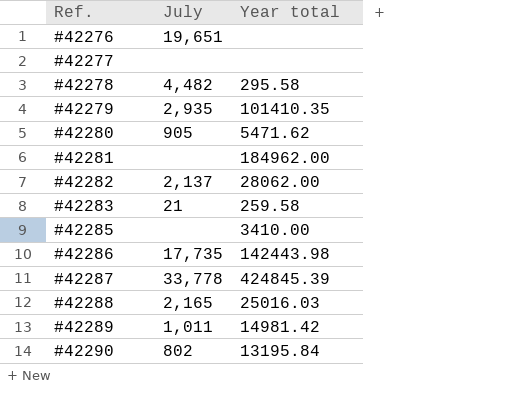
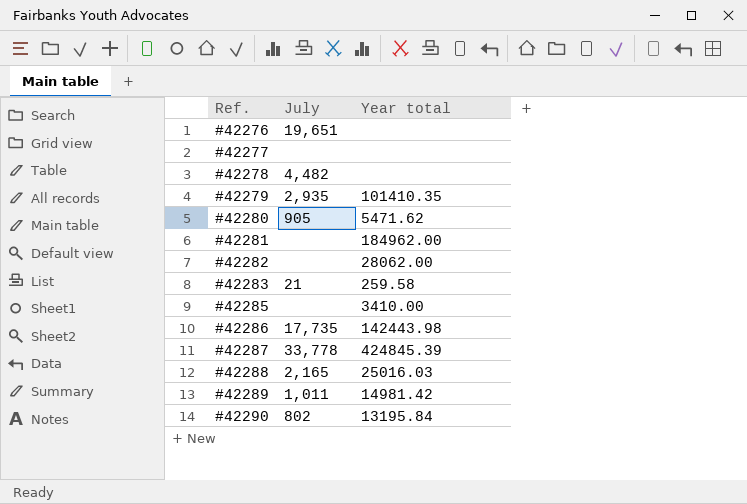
#42278 | Year total: 295.58 -> none
#42282 | July: 2,137 -> none

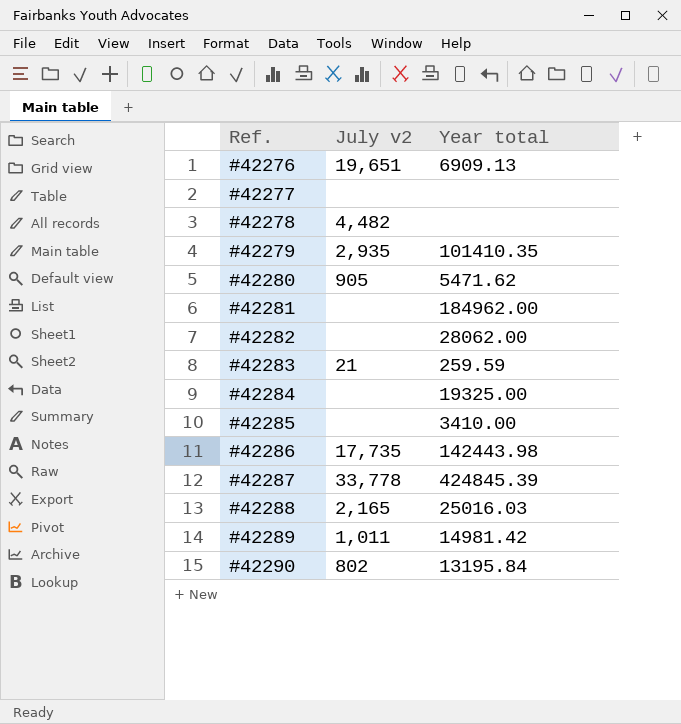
column name: July -> July v2
#42276 | Year total: none -> 6909.13
#42283 | Year total: 259.58 -> 259.59
row #42284: none -> none | 19325.00

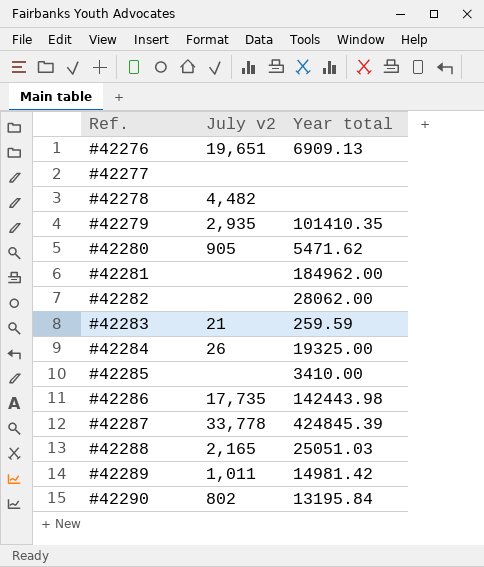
#42284 | July v2: none -> 26
#42288 | Year total: 25016.03 -> 25051.03

